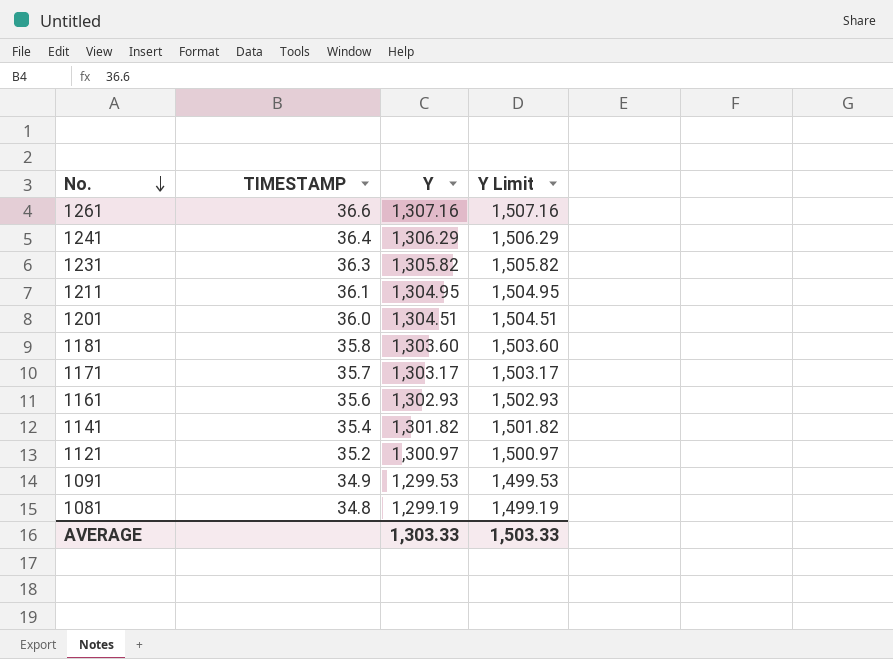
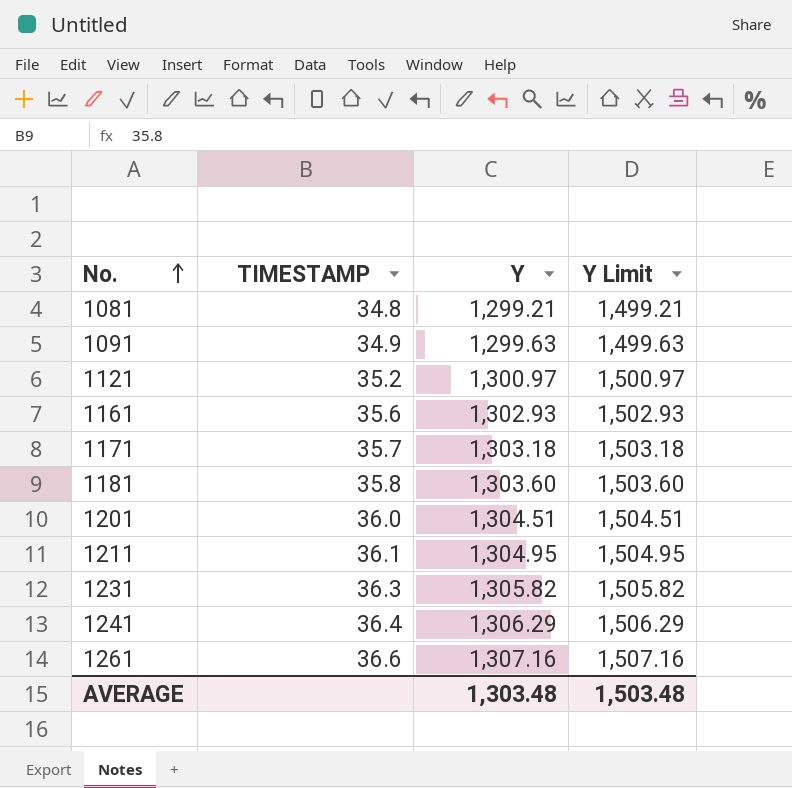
row order: No. descending -> No. ascending
row 1141: 35.4 | 1,301.82 | 1,501.82 -> none
1081 | Y: 1,299.19 -> 1,299.21
1081 | Y Limit: 1,499.19 -> 1,499.21
1091 | Y: 1,299.53 -> 1,299.63
1091 | Y Limit: 1,499.53 -> 1,499.63
1171 | Y: 1,303.17 -> 1,303.18
1171 | Y Limit: 1,503.17 -> 1,503.18
AVERAGE | Y: 1,303.33 -> 1,303.48
AVERAGE | Y Limit: 1,503.33 -> 1,503.48

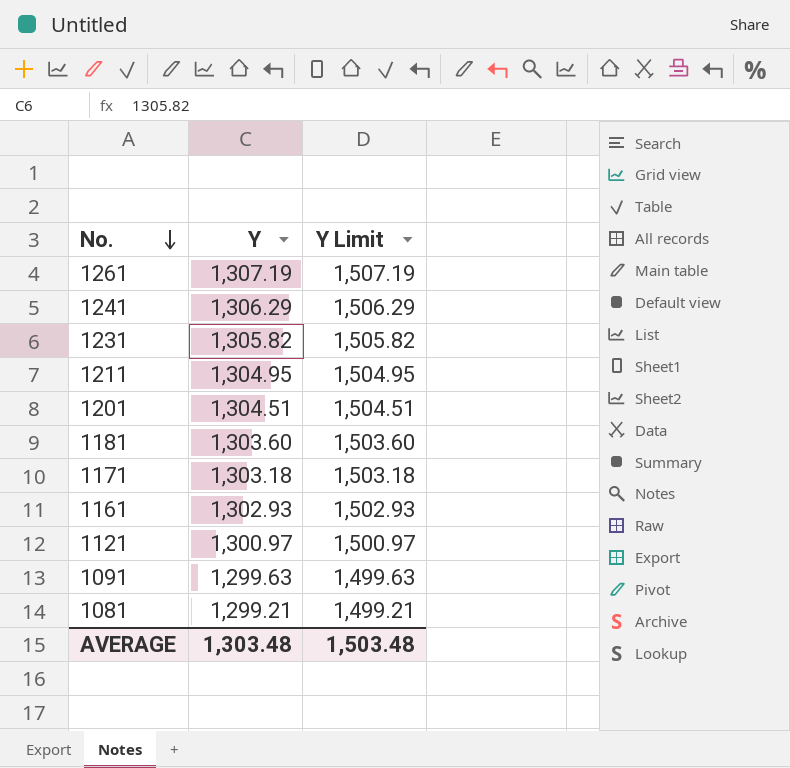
row order: No. ascending -> No. descending
column TIMESTAMP | position: 2 -> none
1261 | Y: 1,307.16 -> 1,307.19
1261 | Y Limit: 1,507.16 -> 1,507.19

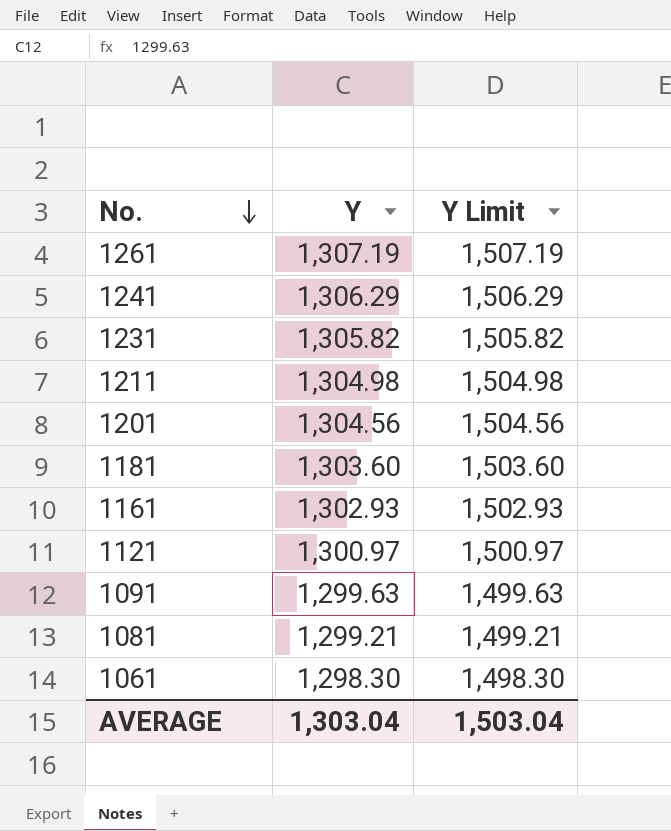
row 1171: 1,303.18 | 1,503.18 -> none
1211 | Y: 1,304.95 -> 1,304.98
1211 | Y Limit: 1,504.95 -> 1,504.98
1201 | Y: 1,304.51 -> 1,304.56
1201 | Y Limit: 1,504.51 -> 1,504.56
row 1061: none -> 1,298.30 | 1,498.30
AVERAGE | Y: 1,303.48 -> 1,303.04
AVERAGE | Y Limit: 1,503.48 -> 1,503.04

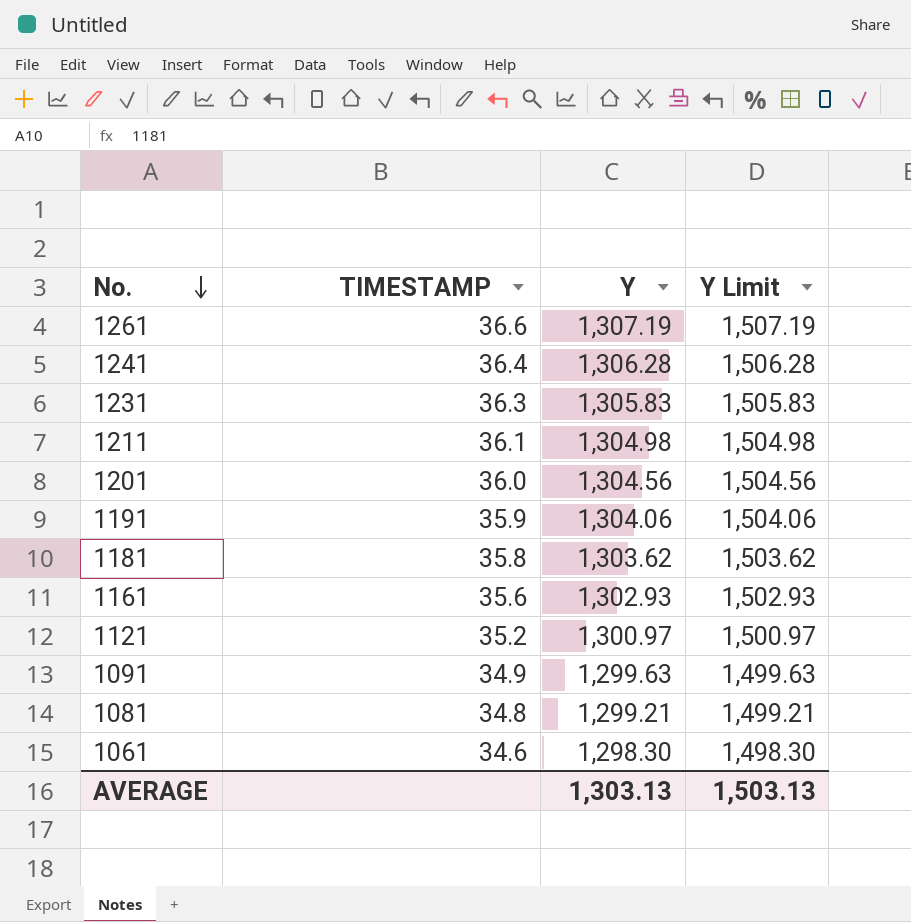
column TIMESTAMP | position: none -> 2
1241 | Y: 1,306.29 -> 1,306.28
1241 | Y Limit: 1,506.29 -> 1,506.28
1231 | Y: 1,305.82 -> 1,305.83
1231 | Y Limit: 1,505.82 -> 1,505.83
row 1191: none -> 35.9 | 1,304.06 | 1,504.06
1181 | Y: 1,303.60 -> 1,303.62
1181 | Y Limit: 1,503.60 -> 1,503.62
AVERAGE | Y: 1,303.04 -> 1,303.13
AVERAGE | Y Limit: 1,503.04 -> 1,503.13

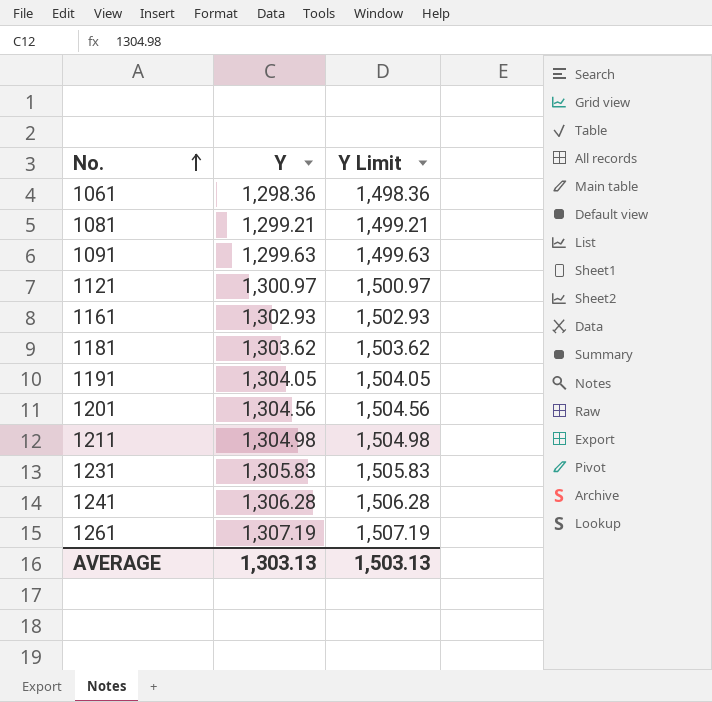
row order: No. descending -> No. ascending
column TIMESTAMP | position: 2 -> none
1061 | Y: 1,298.30 -> 1,298.36
1061 | Y Limit: 1,498.30 -> 1,498.36
1191 | Y: 1,304.06 -> 1,304.05
1191 | Y Limit: 1,504.06 -> 1,504.05

